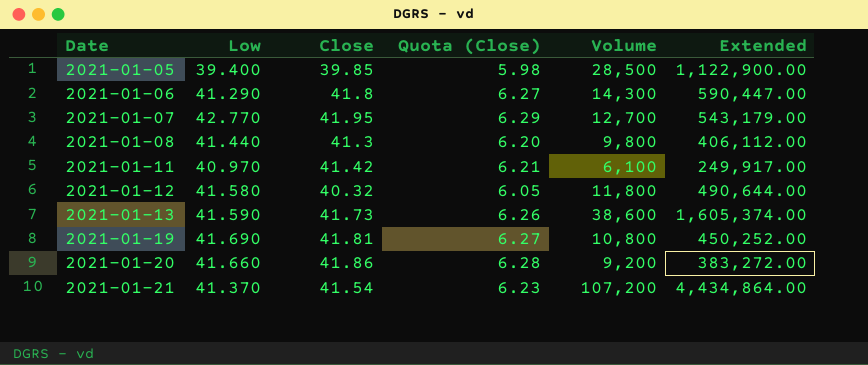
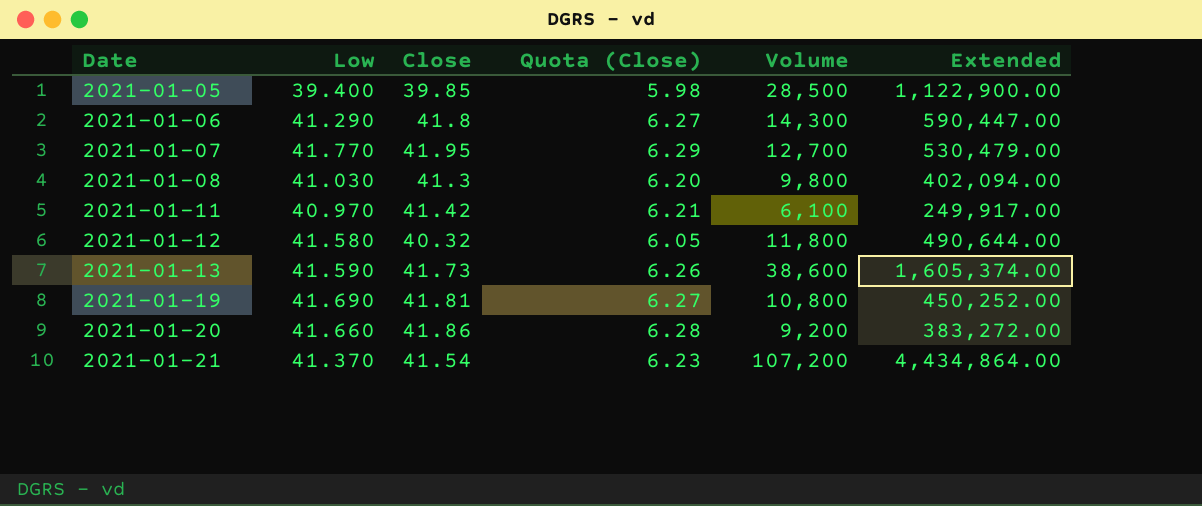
2021-01-07 | Low: 42.770 -> 41.770
2021-01-07 | Extended: 543,179.00 -> 530,479.00
2021-01-08 | Low: 41.440 -> 41.030
2021-01-08 | Extended: 406,112.00 -> 402,094.00

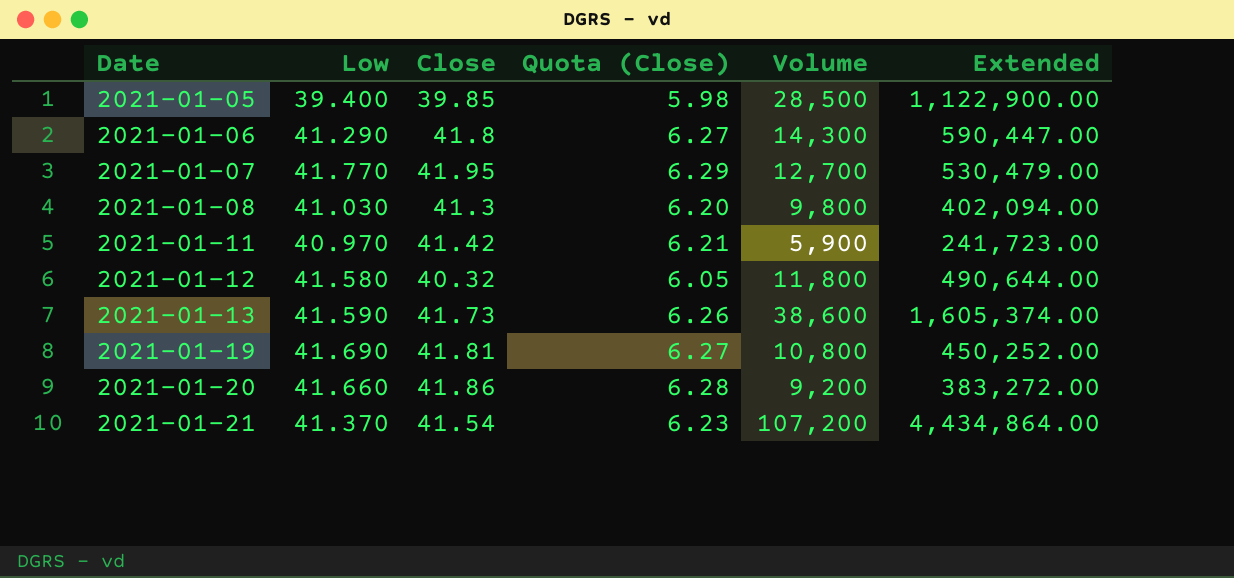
2021-01-11 | Volume: 6,100 -> 5,900
2021-01-11 | Extended: 249,917.00 -> 241,723.00

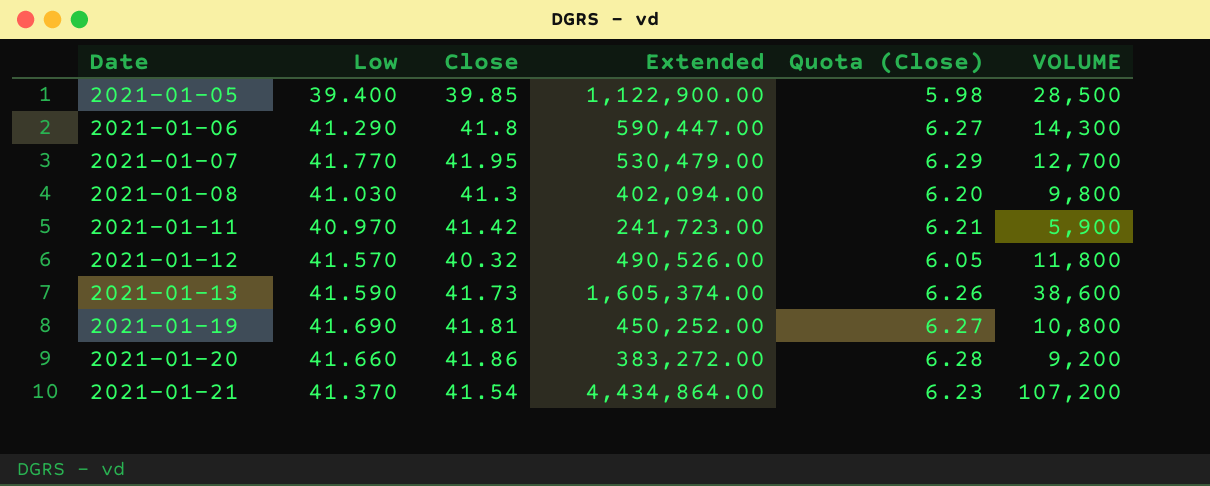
column Extended | position: 6 -> 4
column name: Volume -> VOLUME
2021-01-12 | Low: 41.580 -> 41.570
2021-01-12 | Extended: 490,644.00 -> 490,526.00

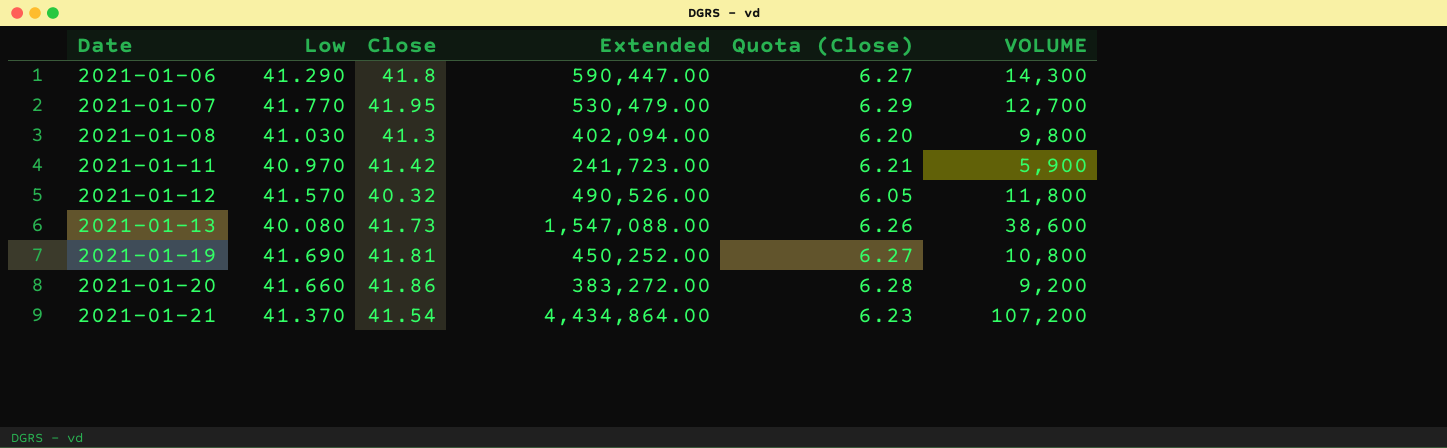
row 2021-01-05: 39.400 | 39.85 | 1,122,900.00 | 5.98 | 28,500 -> none
2021-01-13 | Low: 41.590 -> 40.080
2021-01-13 | Extended: 1,605,374.00 -> 1,547,088.00

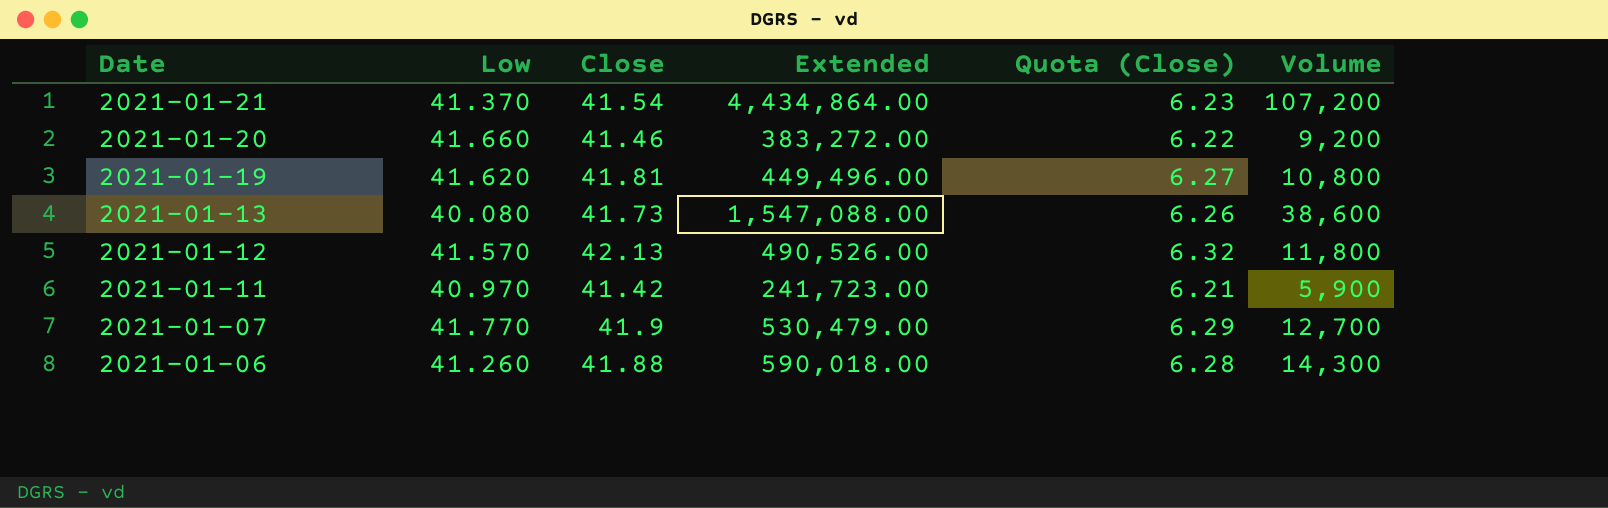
row order: Date ascending -> Date descending
column name: VOLUME -> Volume
row 2021-01-08: 41.030 | 41.3 | 402,094.00 | 6.20 | 9,800 -> none
2021-01-20 | Close: 41.86 -> 41.46
2021-01-20 | Quota (Close): 6.28 -> 6.22
2021-01-19 | Low: 41.690 -> 41.620
2021-01-19 | Extended: 450,252.00 -> 449,496.00
2021-01-12 | Close: 40.32 -> 42.13
2021-01-12 | Quota (Close): 6.05 -> 6.32
2021-01-07 | Close: 41.95 -> 41.9
2021-01-06 | Low: 41.290 -> 41.260
2021-01-06 | Close: 41.8 -> 41.88
2021-01-06 | Extended: 590,447.00 -> 590,018.00
2021-01-06 | Quota (Close): 6.27 -> 6.28

